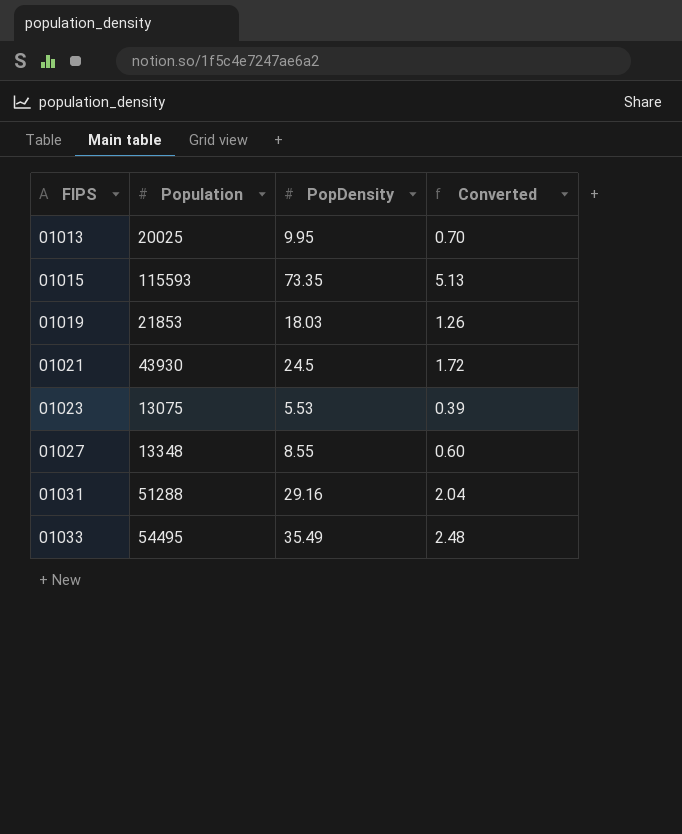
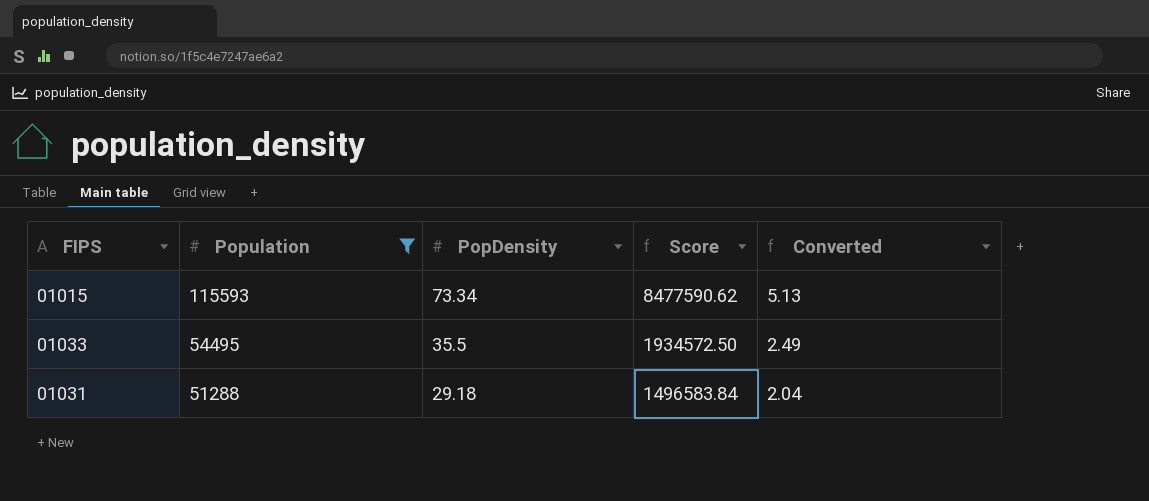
filter: none -> Population >= 51288
row order: FIPS ascending -> Population descending
column Score | formula: none -> [Population] * [PopDensity]
01015 | PopDensity: 73.35 -> 73.34
01033 | PopDensity: 35.49 -> 35.5
01033 | Converted: 2.48 -> 2.49
01031 | PopDensity: 29.16 -> 29.18

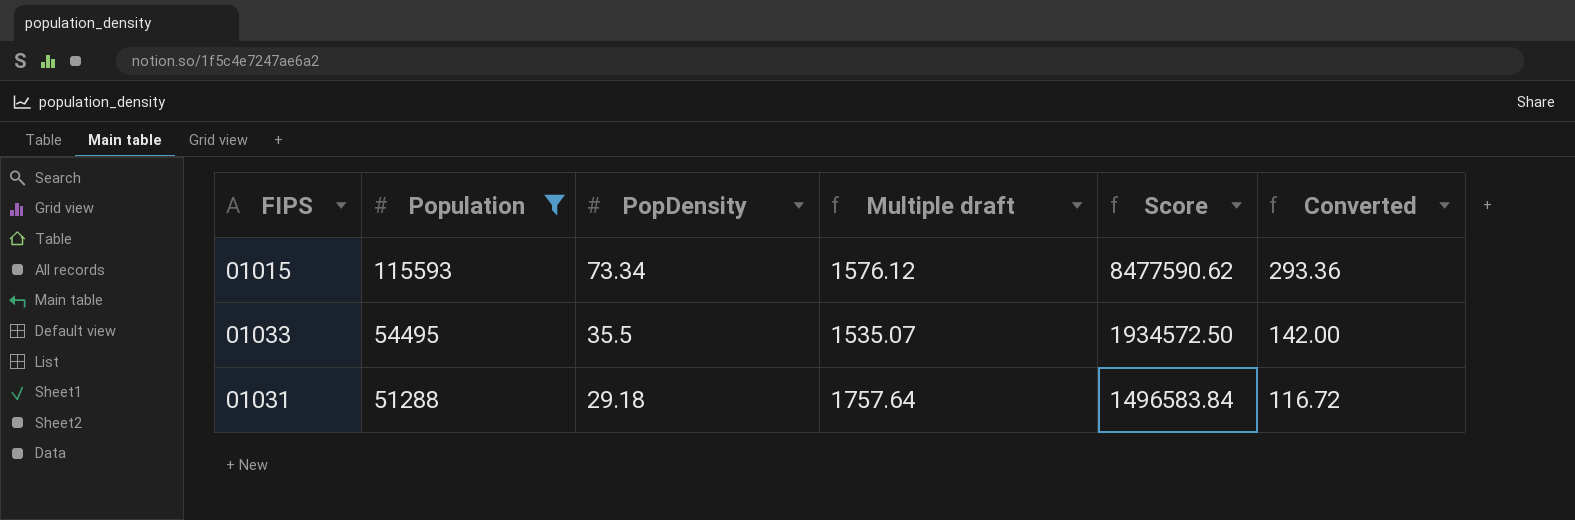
column Multiple draft | formula: none -> [Population] / [PopDensity]
column Converted | formula: [PopDensity] * 0.07 -> [PopDensity] * 4

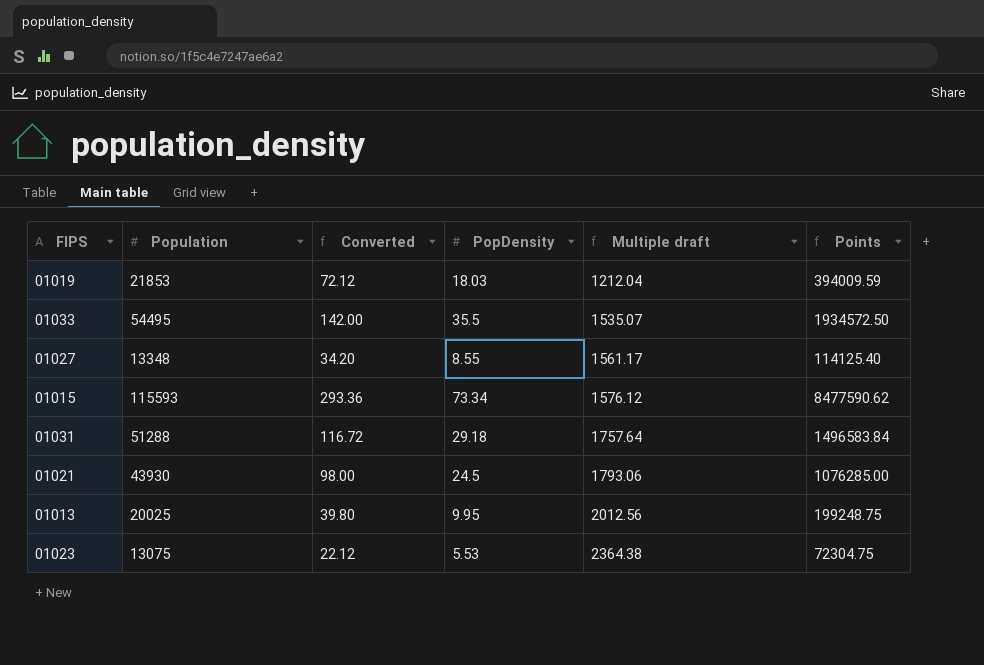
filter: Population >= 51288 -> none
row order: Population descending -> Multiple draft ascending
column Converted | position: 6 -> 3
column name: Score -> Points

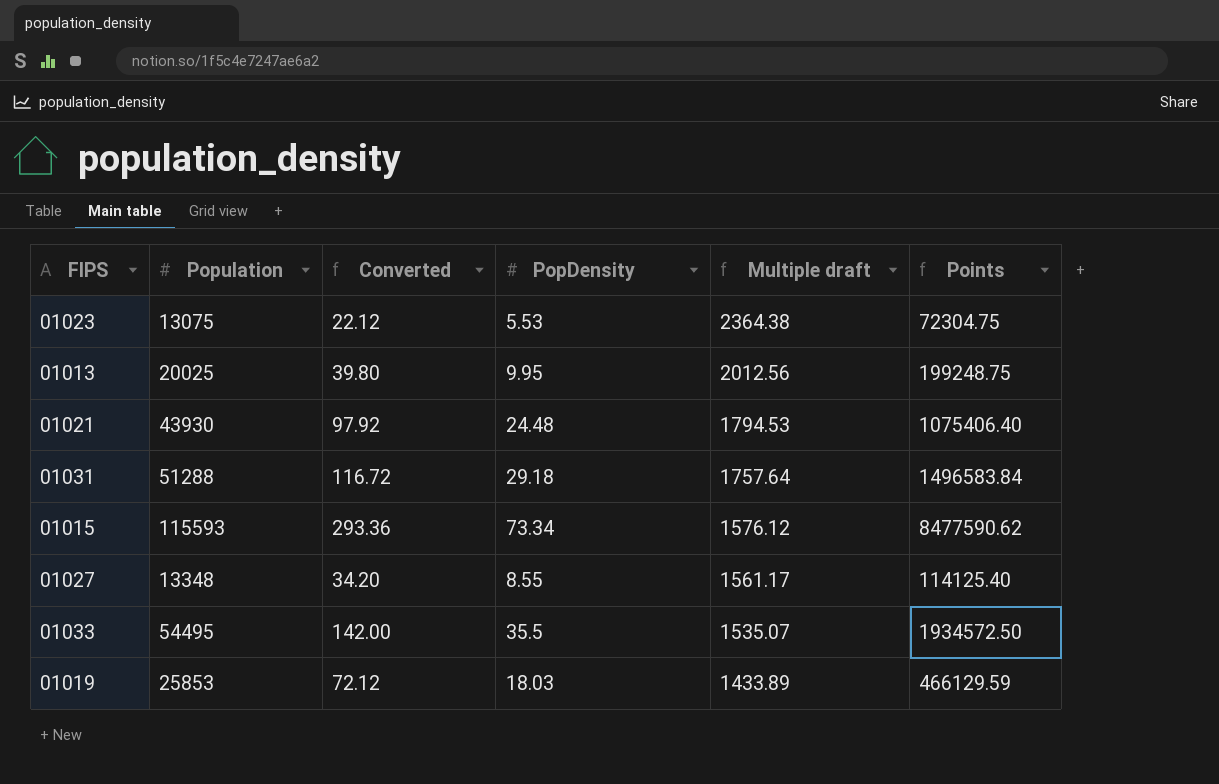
row order: Multiple draft ascending -> Multiple draft descending
01021 | Converted: 98.00 -> 97.92
01021 | PopDensity: 24.5 -> 24.48
01021 | Multiple draft: 1793.06 -> 1794.53
01021 | Points: 1076285.00 -> 1075406.40
01019 | Population: 21853 -> 25853
01019 | Multiple draft: 1212.04 -> 1433.89
01019 | Points: 394009.59 -> 466129.59

